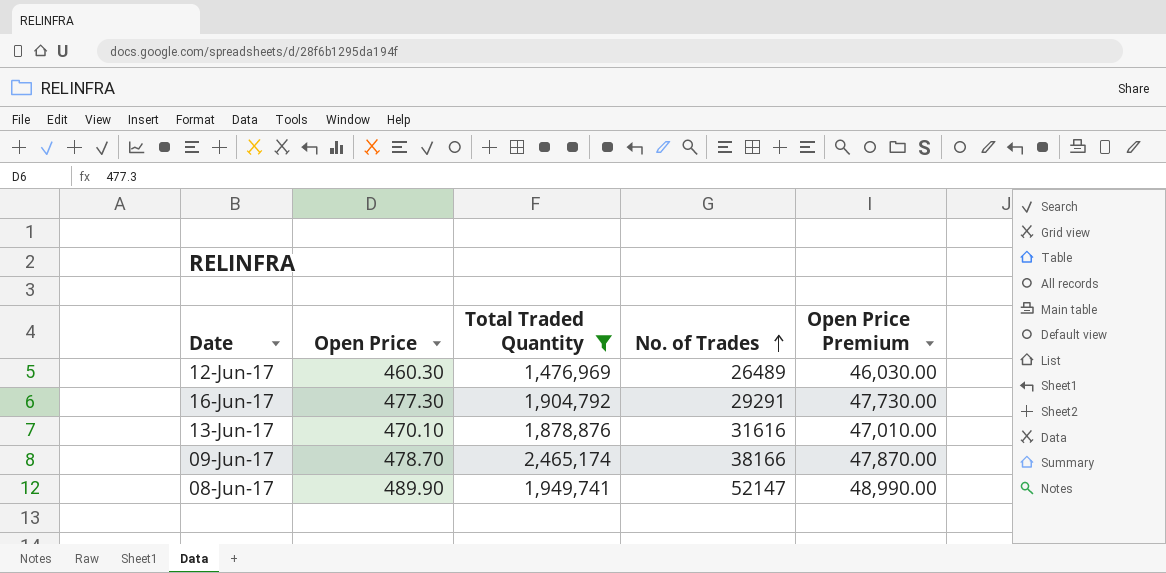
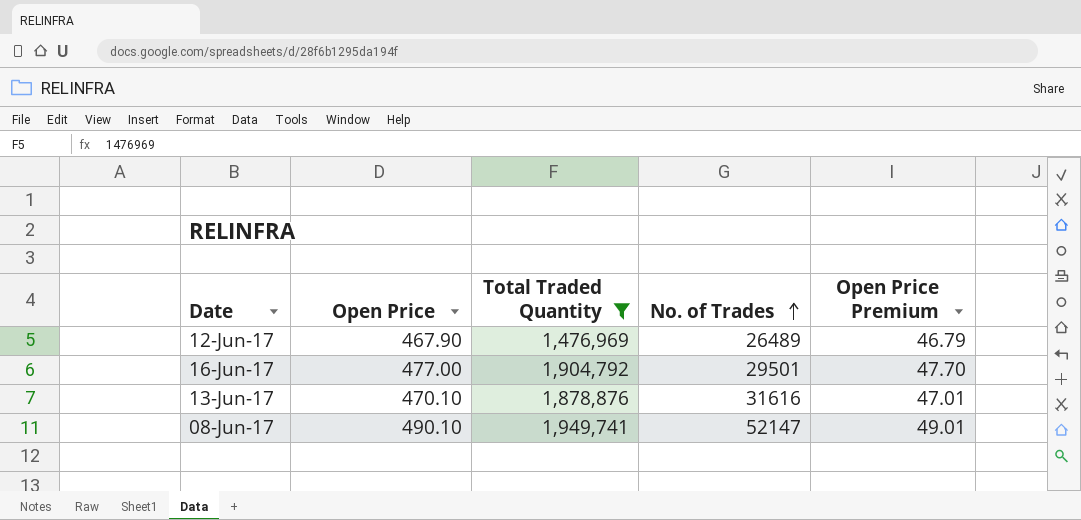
column Open Price Premium | formula: [Open Price] * 100 -> [Open Price] * 0.1
row 09-Jun-17: 478.70 | 2,465,174 | 38166 | 47,870.00 -> none
12-Jun-17 | Open Price: 460.30 -> 467.90
16-Jun-17 | Open Price: 477.30 -> 477.00
16-Jun-17 | No. of Trades: 29291 -> 29501
08-Jun-17 | Open Price: 489.90 -> 490.10

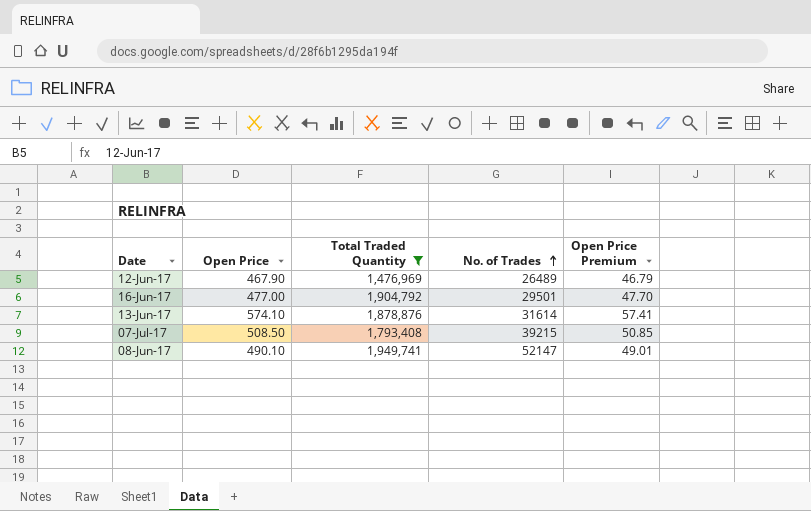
13-Jun-17 | Open Price: 470.10 -> 574.10
13-Jun-17 | No. of Trades: 31616 -> 31614
13-Jun-17 | Open Price Premium: 47.01 -> 57.41
row 07-Jul-17: none -> 508.50 | 1,793,408 | 39215 | 50.85

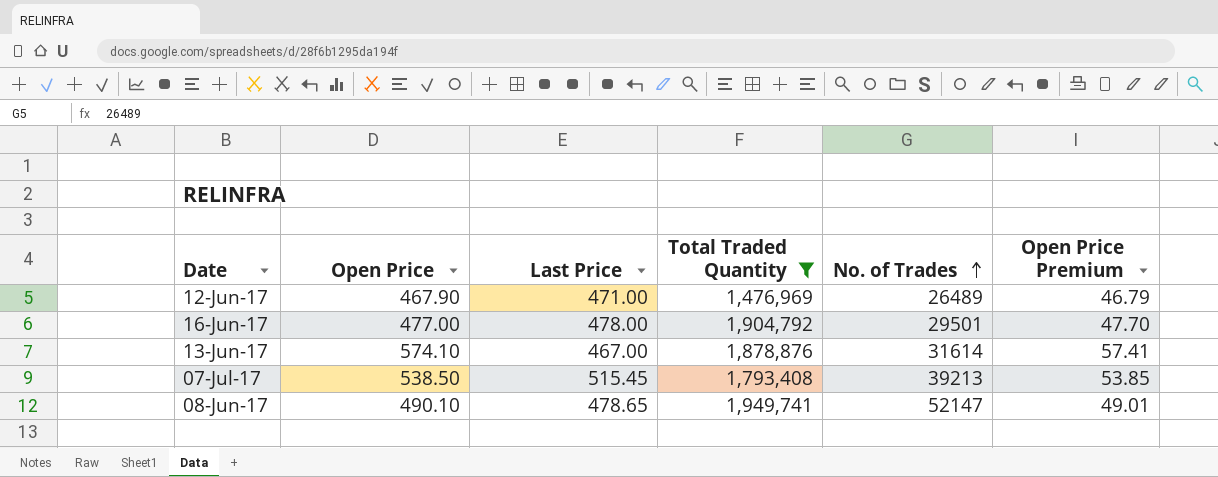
column Last Price | position: none -> 3
07-Jul-17 | Open Price: 508.50 -> 538.50
07-Jul-17 | No. of Trades: 39215 -> 39213
07-Jul-17 | Open Price Premium: 50.85 -> 53.85

